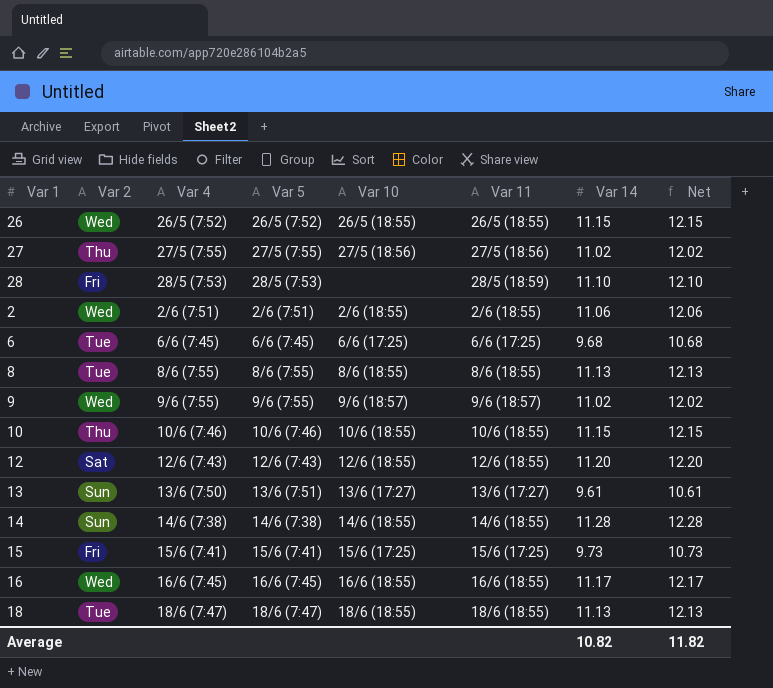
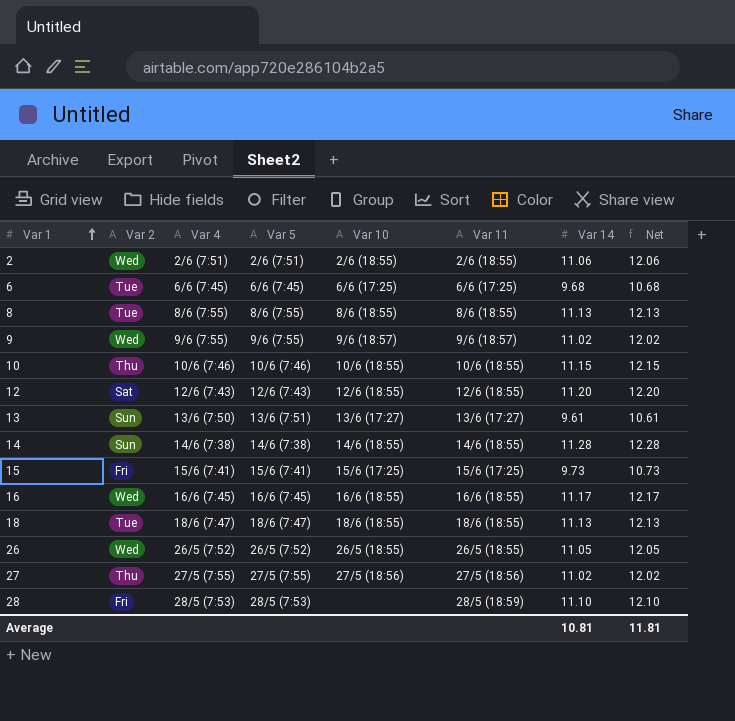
row order: none -> Var 1 ascending
26 | Var 14: 11.15 -> 11.05
26 | Net: 12.15 -> 12.05
Average | Var 14: 10.82 -> 10.81
Average | Net: 11.82 -> 11.81

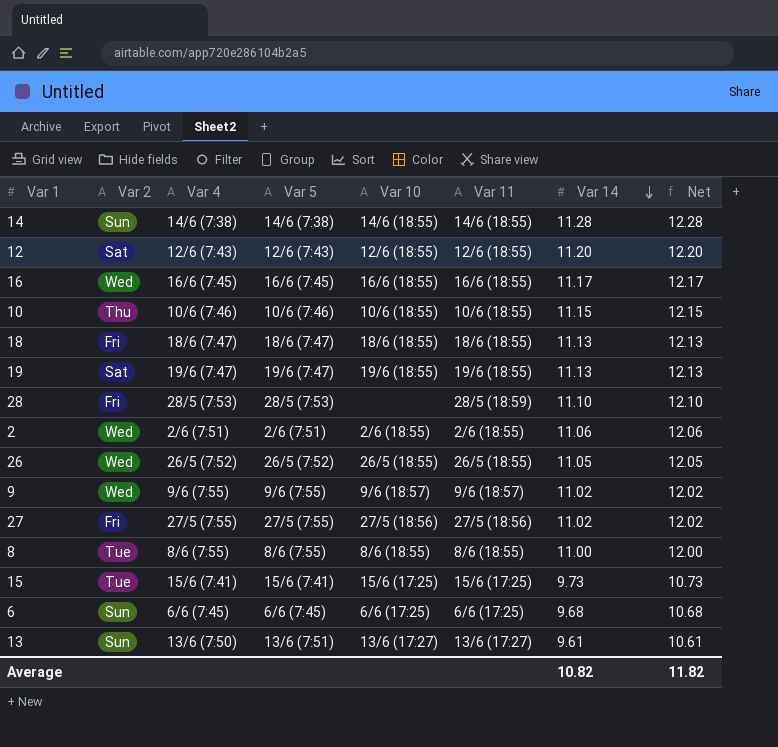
row order: Var 1 ascending -> Var 14 descending
18 | Var 2: Tue -> Fri
row 19: none -> Sat | 19/6 (7:47) | 19/6 (7:47) | 19/6 (18:55) | 19/6 (18:55) | 11.13 | 12.13
27 | Var 2: Thu -> Fri
8 | Var 14: 11.13 -> 11.00
8 | Net: 12.13 -> 12.00
15 | Var 2: Fri -> Tue
6 | Var 2: Tue -> Sun
Average | Var 14: 10.81 -> 10.82
Average | Net: 11.81 -> 11.82

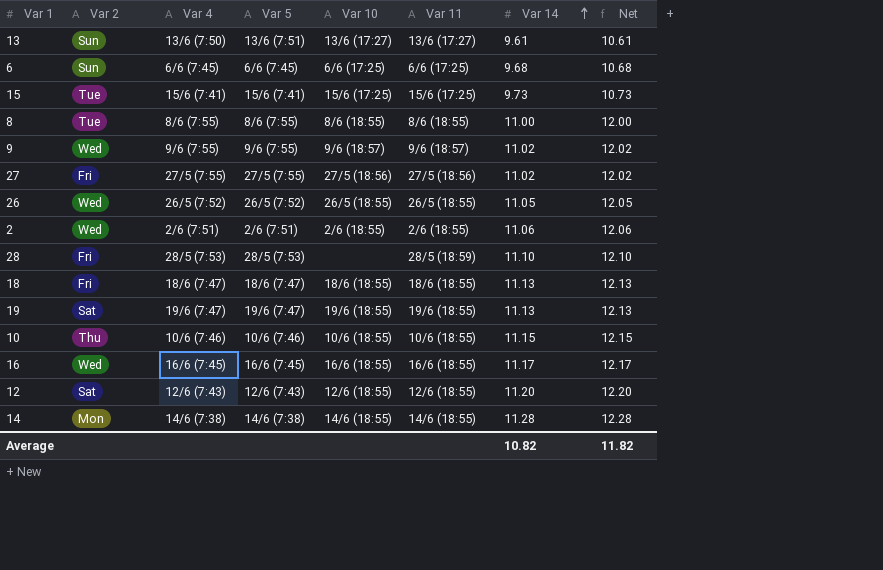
row order: Var 14 descending -> Var 14 ascending
14 | Var 2: Sun -> Mon

